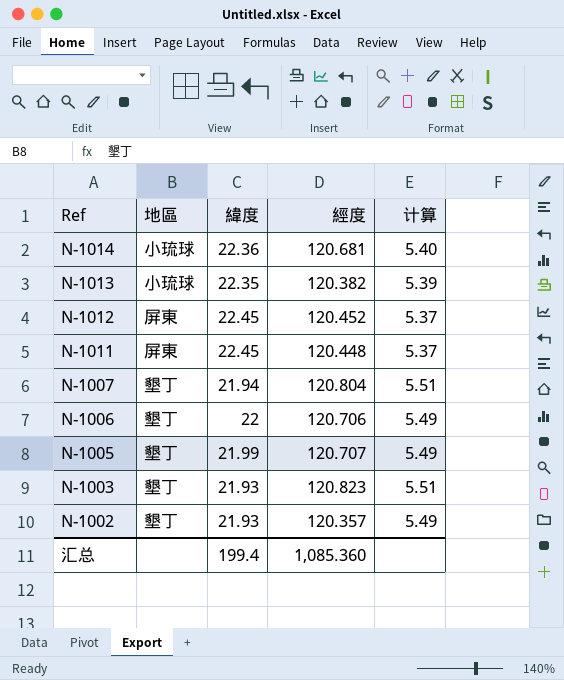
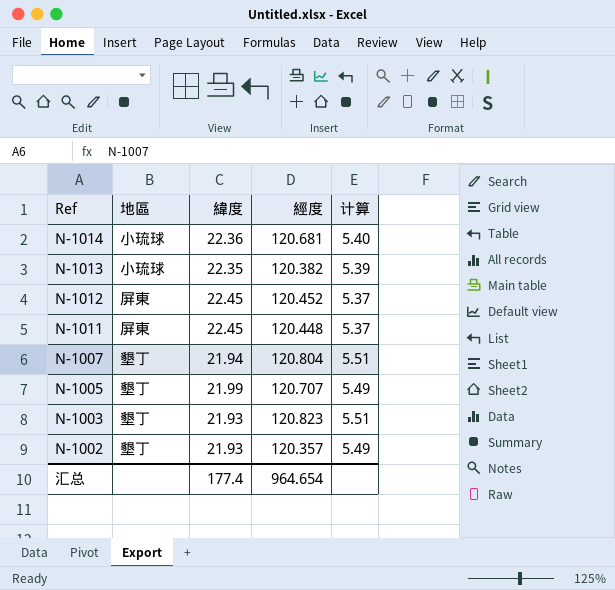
row N-1006: 墾丁 | 22 | 120.706 | 5.49 -> none
汇总 | 緯度: 199.4 -> 177.4
汇总 | 經度: 1,085.360 -> 964.654

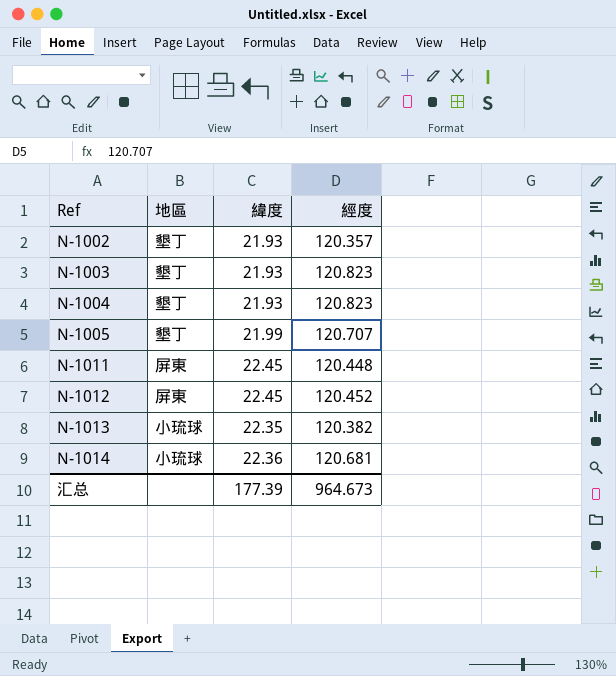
row order: Ref descending -> Ref ascending
column 计算 | formula: [經度] / [緯度] -> none
row N-1007: 墾丁 | 21.94 | 120.804 | 5.51 -> none
row N-1004: none -> 墾丁 | 21.93 | 120.823
汇总 | 緯度: 177.4 -> 177.39
汇总 | 經度: 964.654 -> 964.673

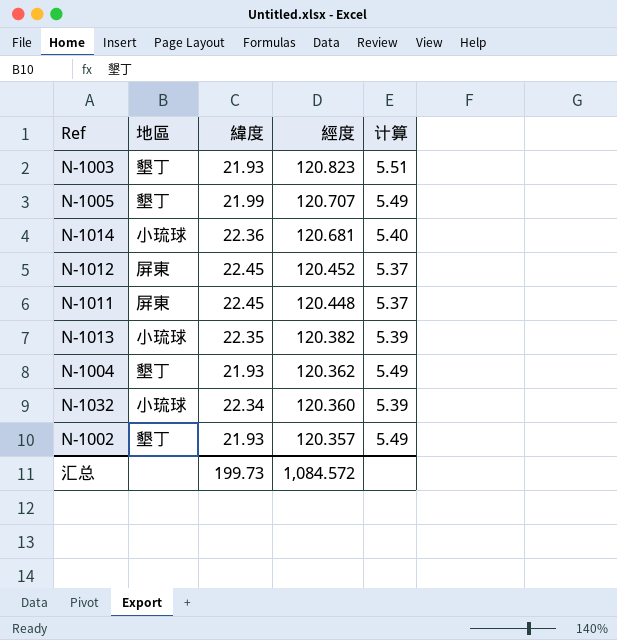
row order: Ref ascending -> 經度 descending
column 计算 | formula: none -> [經度] / [緯度]
N-1004 | 經度: 120.823 -> 120.362
row N-1032: none -> 小琉球 | 22.34 | 120.360 | 5.39
汇总 | 緯度: 177.39 -> 199.73
汇总 | 經度: 964.673 -> 1,084.572

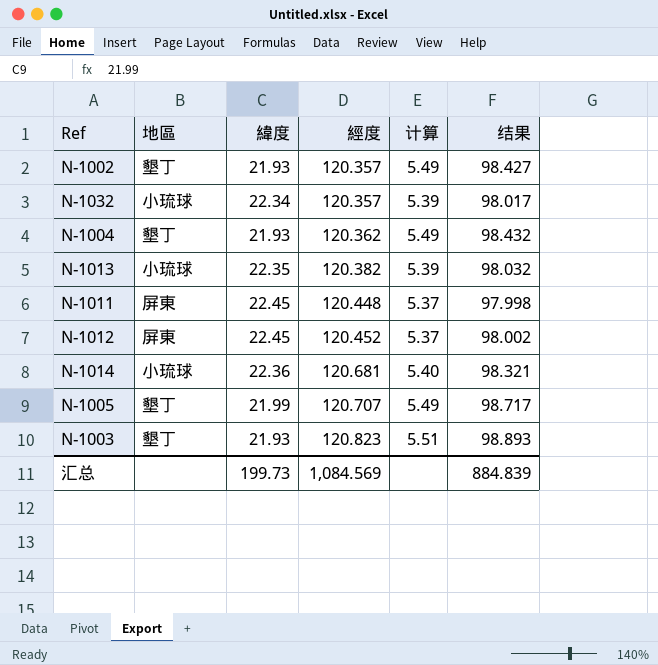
row order: 經度 descending -> 經度 ascending
column 结果 | formula: none -> [經度] - [緯度]
N-1032 | 經度: 120.360 -> 120.357
汇总 | 經度: 1,084.572 -> 1,084.569

